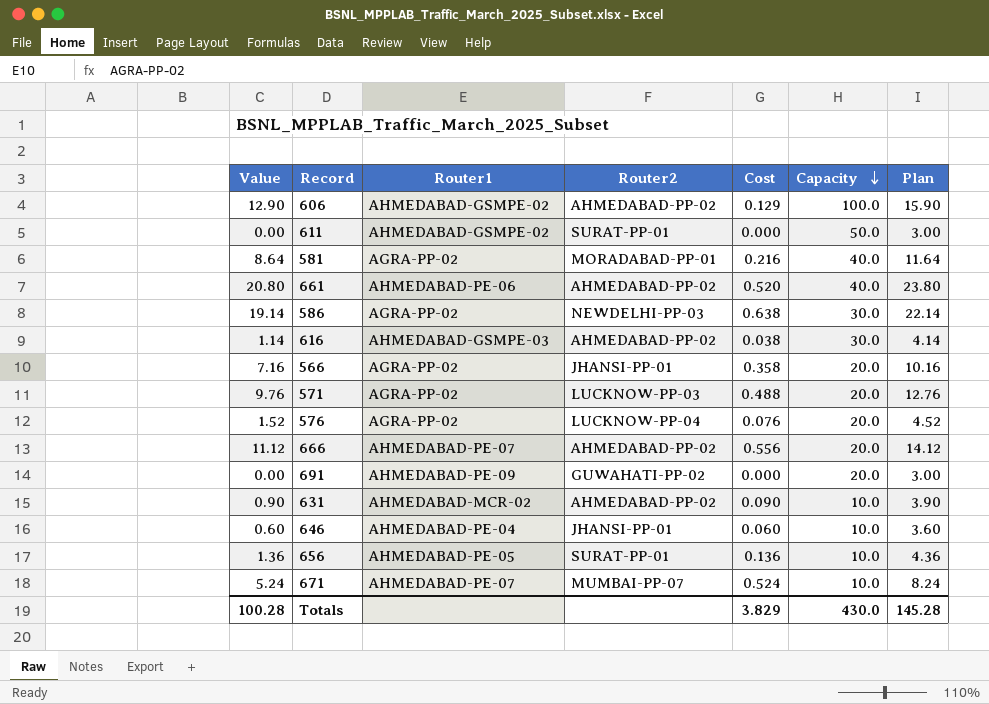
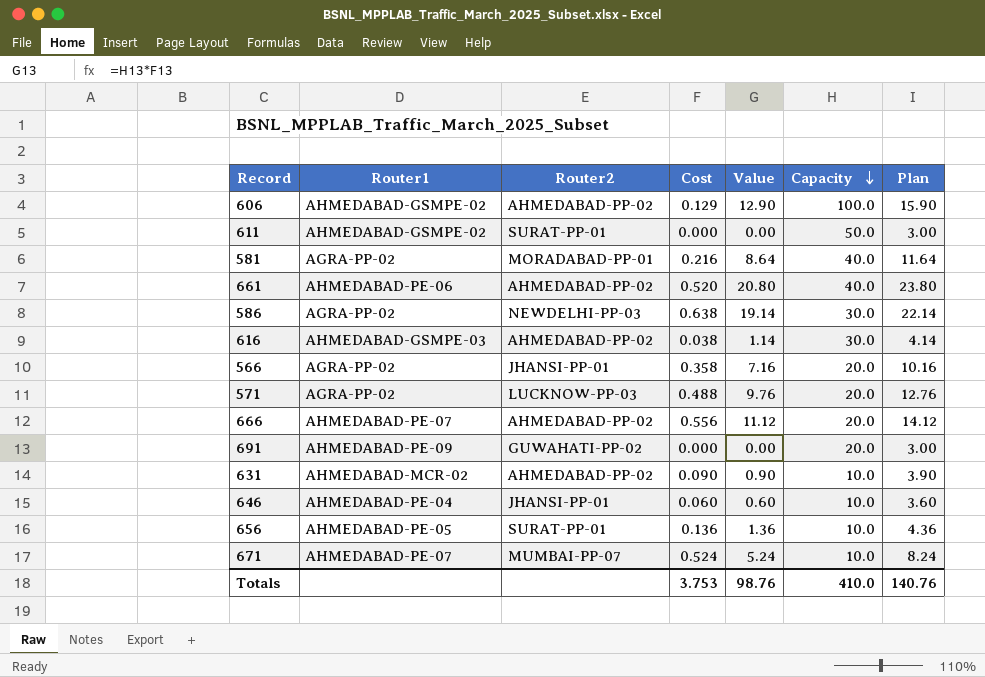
column Value | position: 1 -> 5
row 576: 1.52 | AGRA-PP-02 | LUCKNOW-PP-04 | 0.076 | 20.0 | 4.52 -> none
Totals | Cost: 3.829 -> 3.753
Totals | Value: 100.28 -> 98.76
Totals | Capacity: 430.0 -> 410.0
Totals | Plan: 145.28 -> 140.76

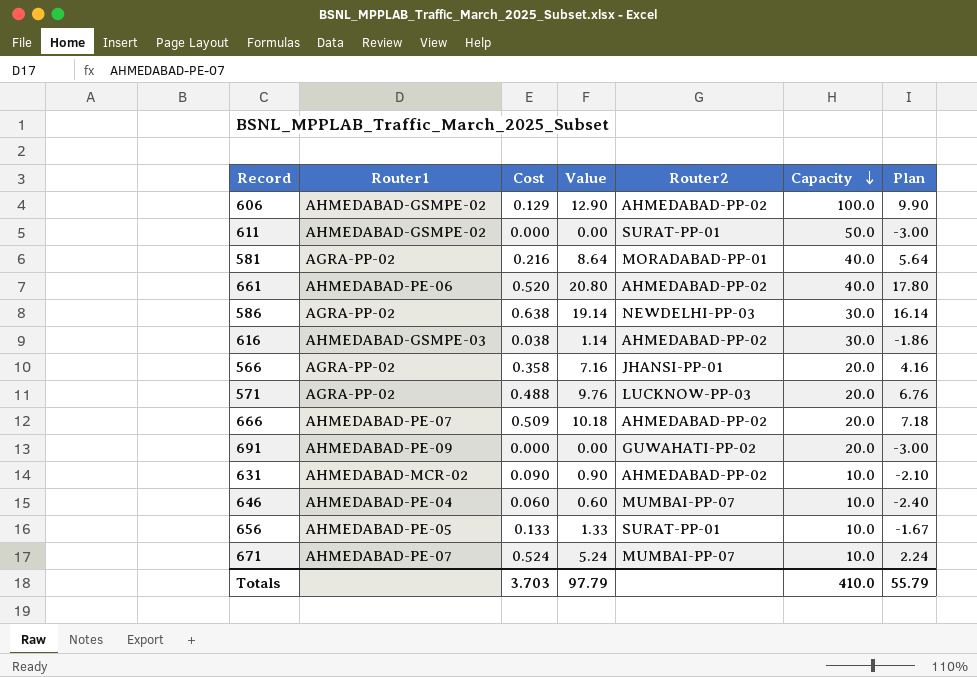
column Router2 | position: 3 -> 5
column Plan | formula: [Value] + 3 -> [Value] - 3
666 | Cost: 0.556 -> 0.509
666 | Value: 11.12 -> 10.18
646 | Router2: JHANSI-PP-01 -> MUMBAI-PP-07
656 | Cost: 0.136 -> 0.133
656 | Value: 1.36 -> 1.33
Totals | Cost: 3.753 -> 3.703
Totals | Value: 98.76 -> 97.79
Totals | Plan: 140.76 -> 55.79

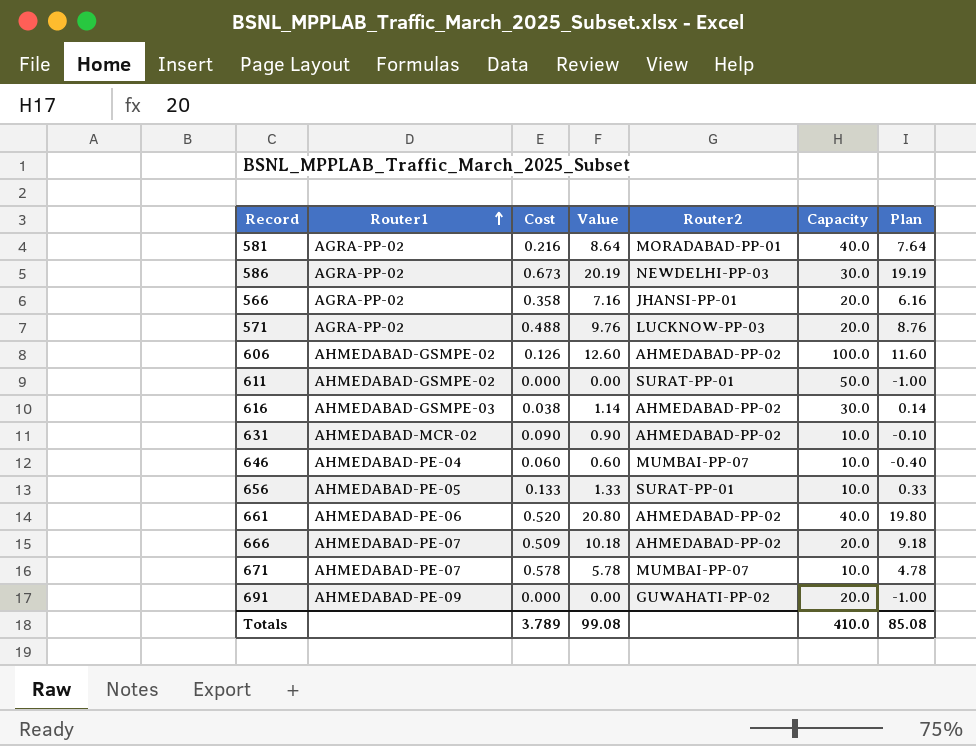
row order: Capacity descending -> Router1 ascending
column Plan | formula: [Value] - 3 -> [Value] - 1
586 | Cost: 0.638 -> 0.673
586 | Value: 19.14 -> 20.19
606 | Cost: 0.129 -> 0.126
606 | Value: 12.90 -> 12.60
671 | Cost: 0.524 -> 0.578
671 | Value: 5.24 -> 5.78
Totals | Cost: 3.703 -> 3.789
Totals | Value: 97.79 -> 99.08
Totals | Plan: 55.79 -> 85.08

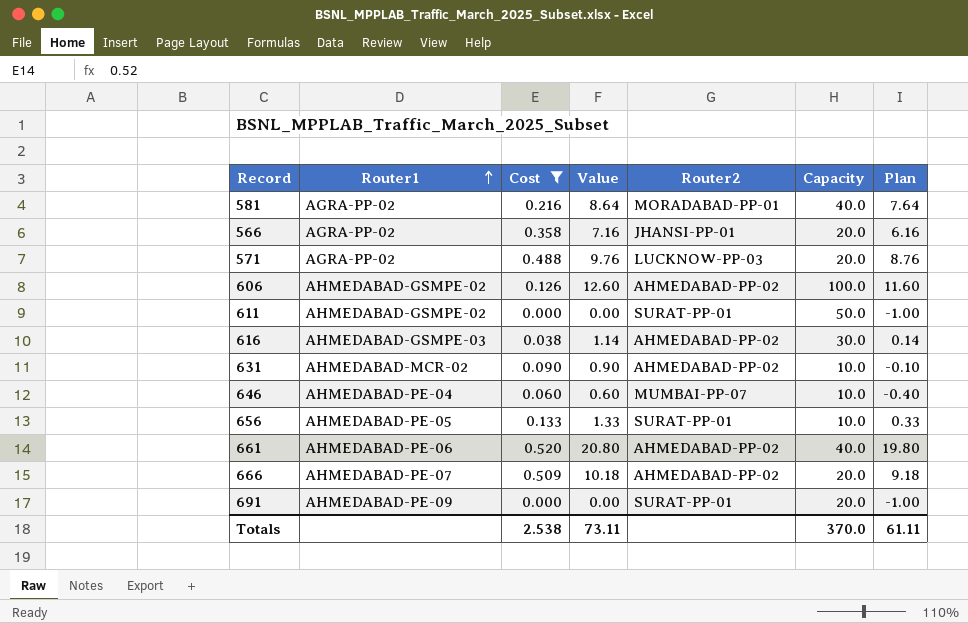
filter: none -> Cost <= 0.520
691 | Router2: GUWAHATI-PP-02 -> SURAT-PP-01
Totals | Cost: 3.789 -> 2.538
Totals | Value: 99.08 -> 73.11
Totals | Capacity: 410.0 -> 370.0
Totals | Plan: 85.08 -> 61.11

